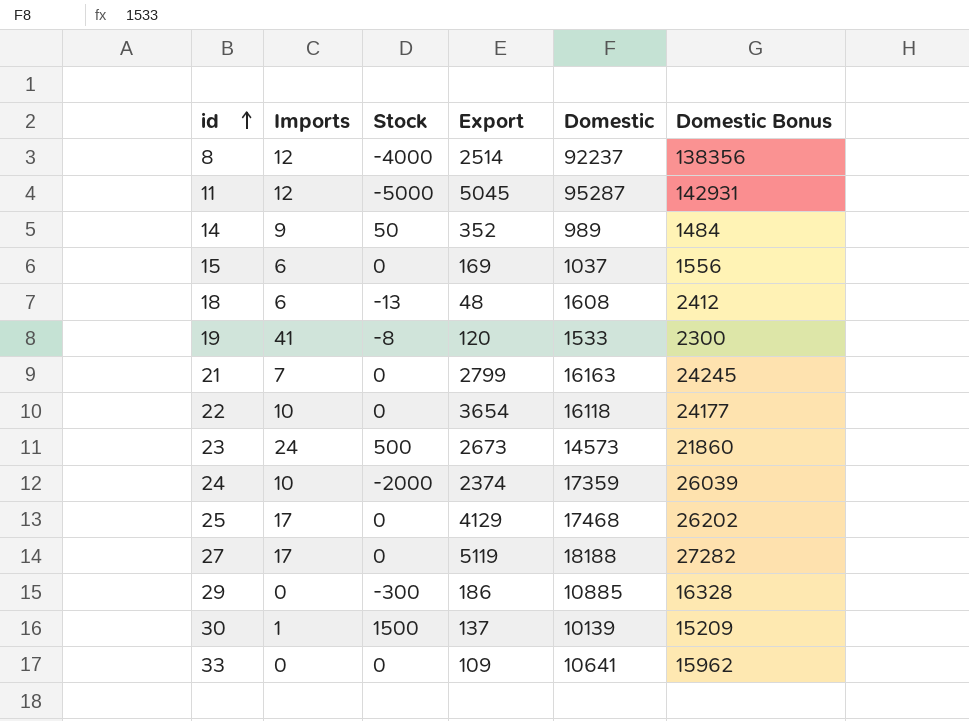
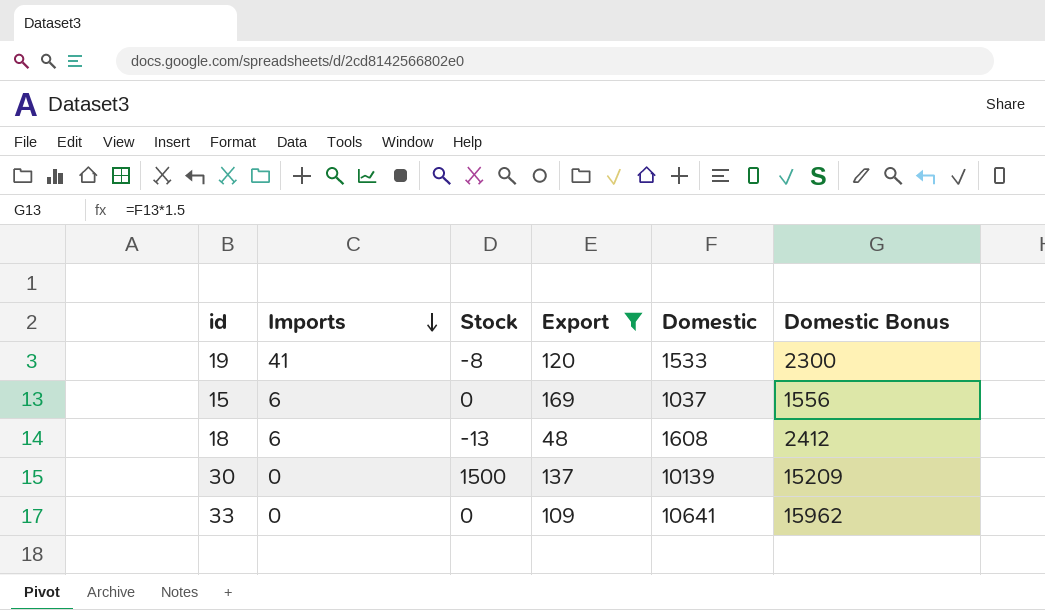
filter: none -> Export <= 169
row order: id ascending -> Imports descending
30 | Imports: 1 -> 0

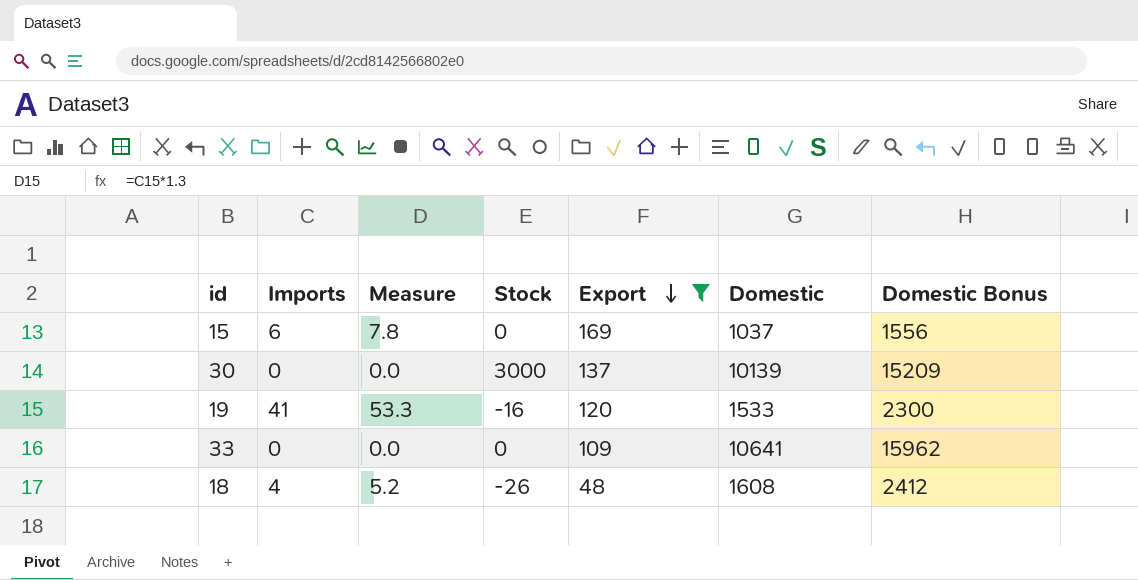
row order: Imports descending -> Export descending
column Measure | formula: none -> [Imports] * 1.3
30 | Stock: 1500 -> 3000
19 | Stock: -8 -> -16
18 | Imports: 6 -> 4
18 | Stock: -13 -> -26

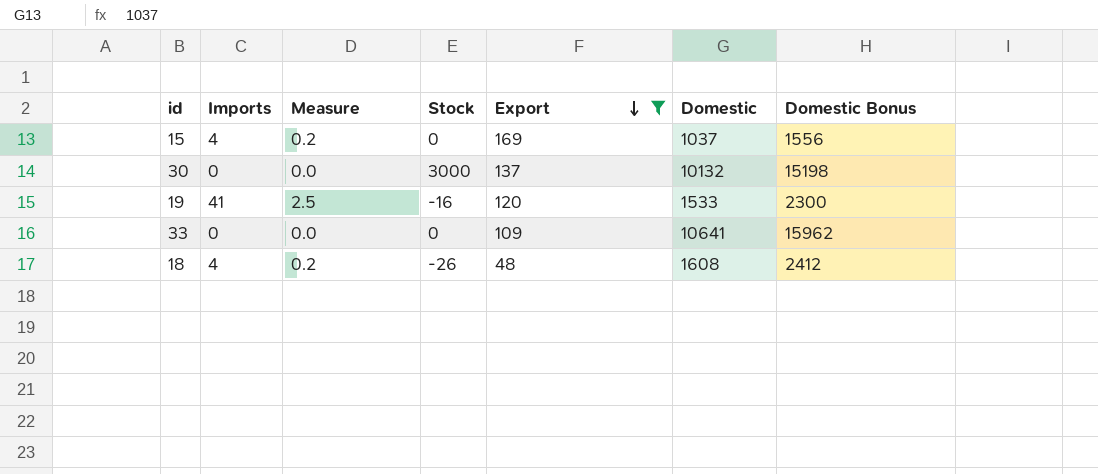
column Measure | formula: [Imports] * 1.3 -> [Imports] * 0.06
15 | Imports: 6 -> 4
30 | Domestic: 10139 -> 10132
30 | Domestic Bonus: 15209 -> 15198

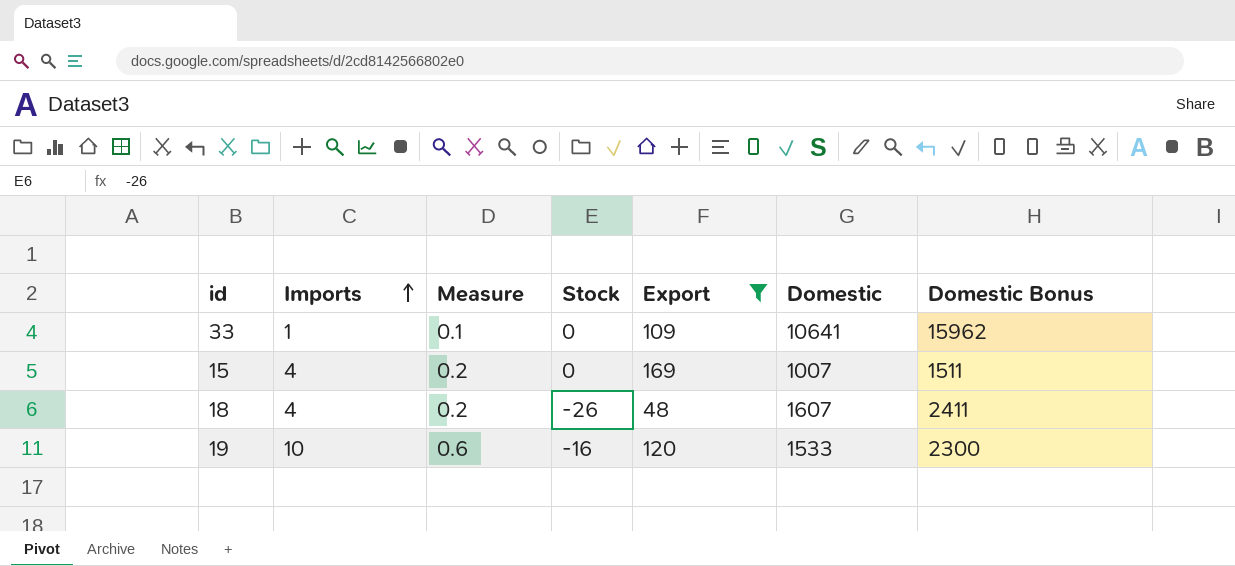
row order: Export descending -> Imports ascending
row 30: 0 | 0.0 | 3000 | 137 | 10132 | 15198 -> none
33 | Imports: 0 -> 1
33 | Measure: 0.0 -> 0.1
15 | Domestic: 1037 -> 1007
15 | Domestic Bonus: 1556 -> 1511
18 | Domestic: 1608 -> 1607
18 | Domestic Bonus: 2412 -> 2411
19 | Imports: 41 -> 10
19 | Measure: 2.5 -> 0.6

